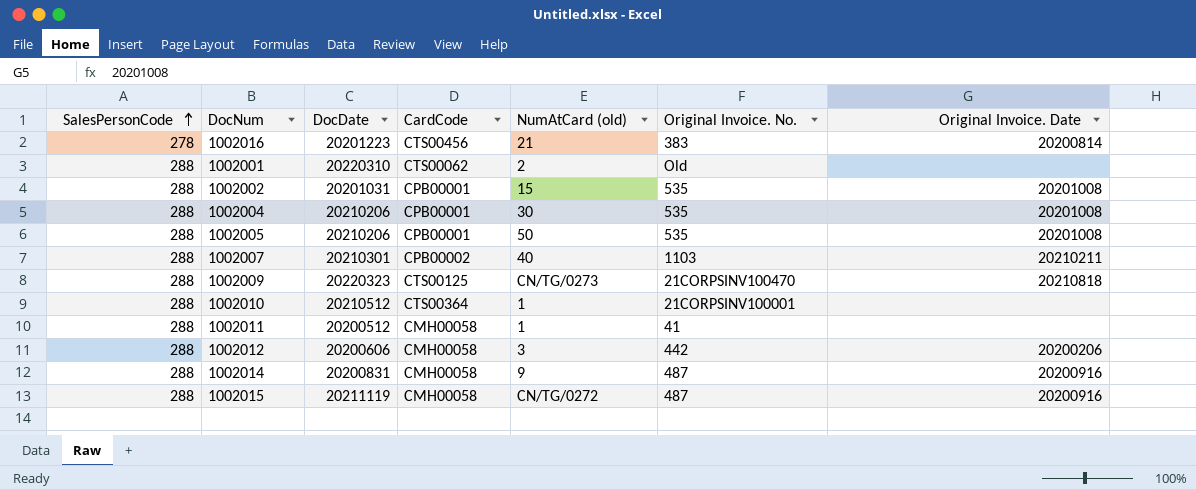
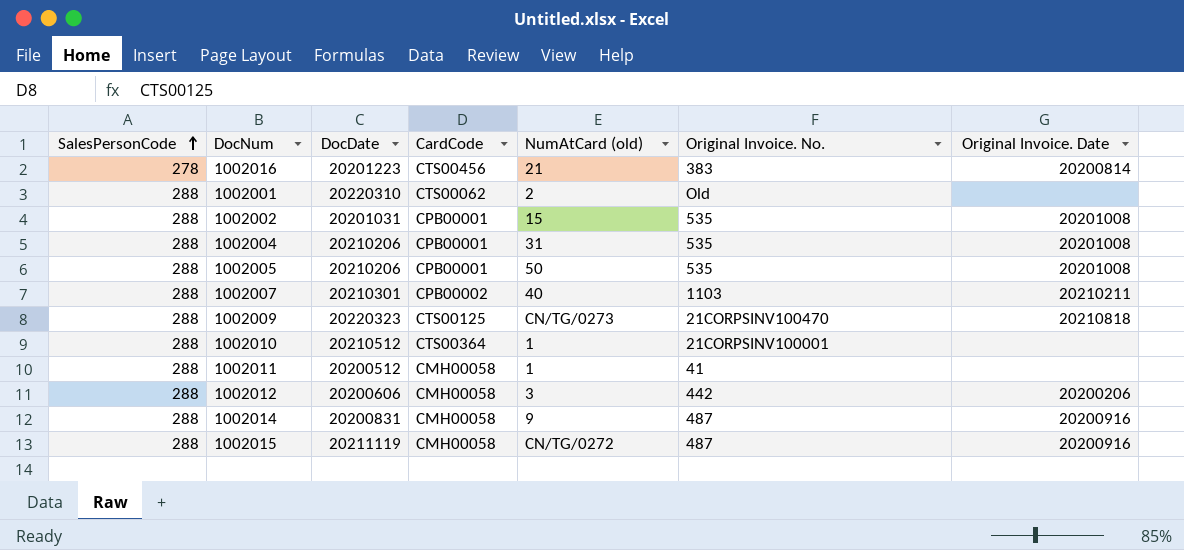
1002004 | NumAtCard (old): 30 -> 31

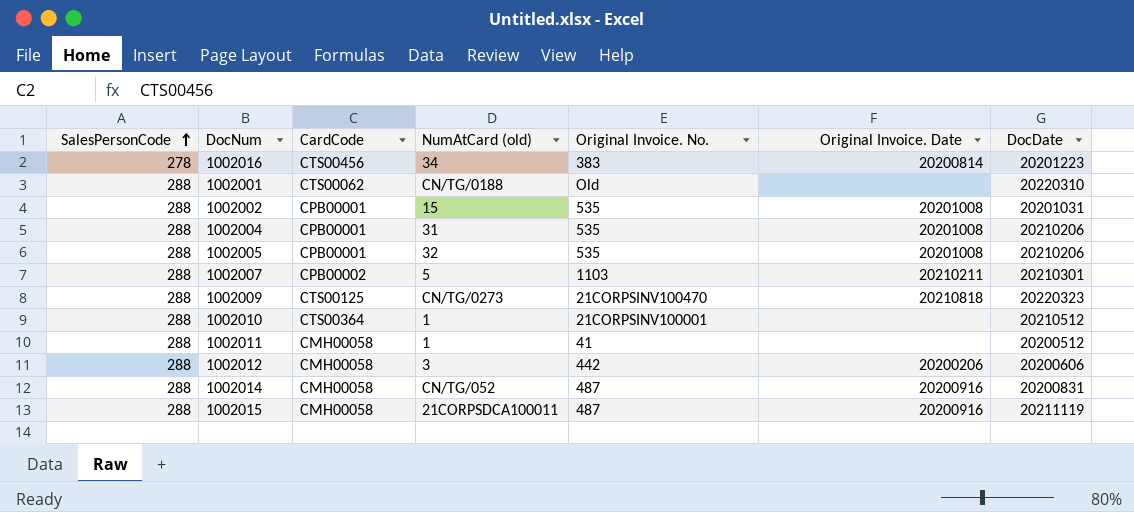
column DocDate | position: 3 -> 7
1002016 | NumAtCard (old): 21 -> 34
1002001 | NumAtCard (old): 2 -> CN/TG/0188
1002005 | NumAtCard (old): 50 -> 32
1002007 | NumAtCard (old): 40 -> 5
1002014 | NumAtCard (old): 9 -> CN/TG/052
1002015 | NumAtCard (old): CN/TG/0272 -> 21CORPSDCA100011

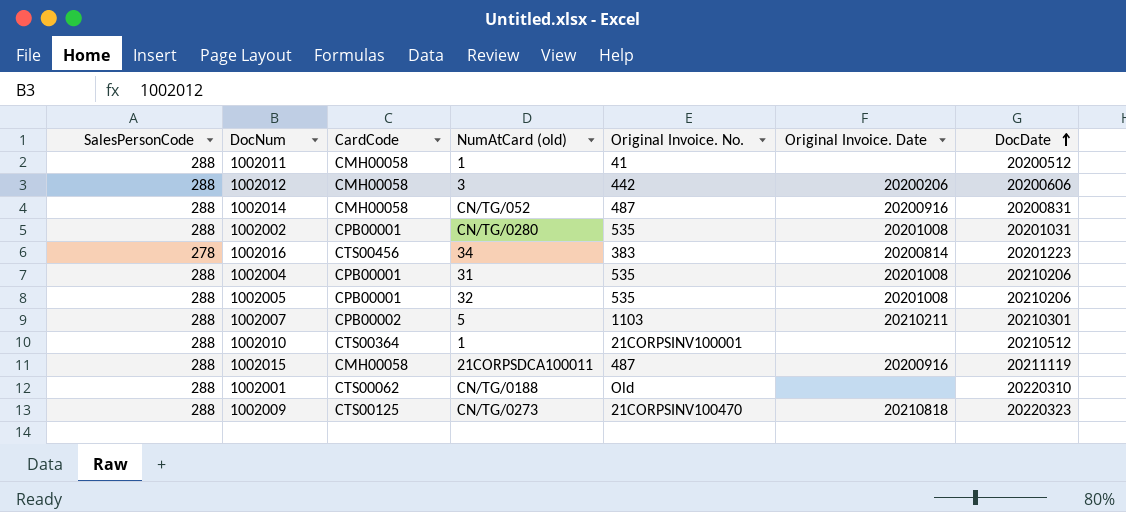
row order: SalesPersonCode ascending -> DocDate ascending
1002002 | NumAtCard (old): 15 -> CN/TG/0280

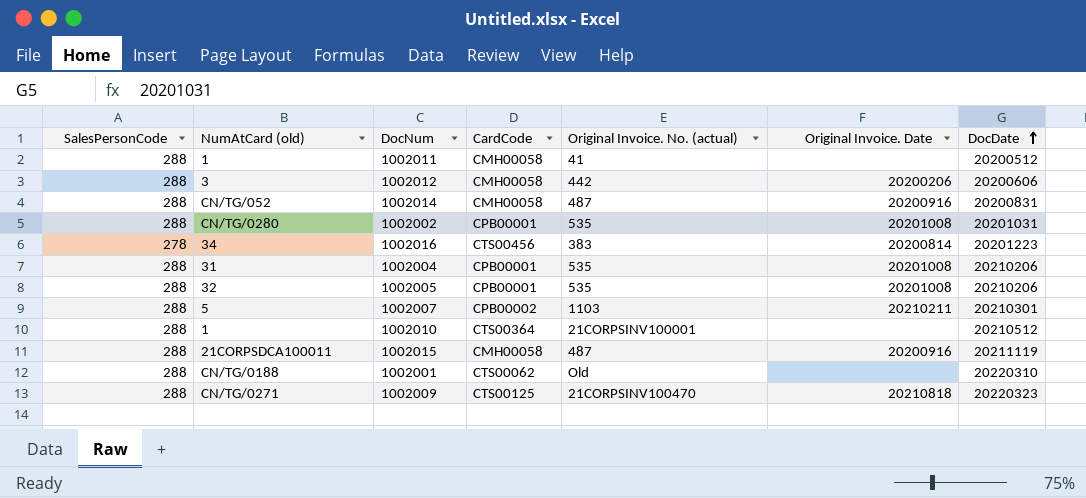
column NumAtCard (old) | position: 4 -> 2
column name: Original Invoice. No. -> Original Invoice. No. (actual)
1002009 | NumAtCard (old): CN/TG/0273 -> CN/TG/0271

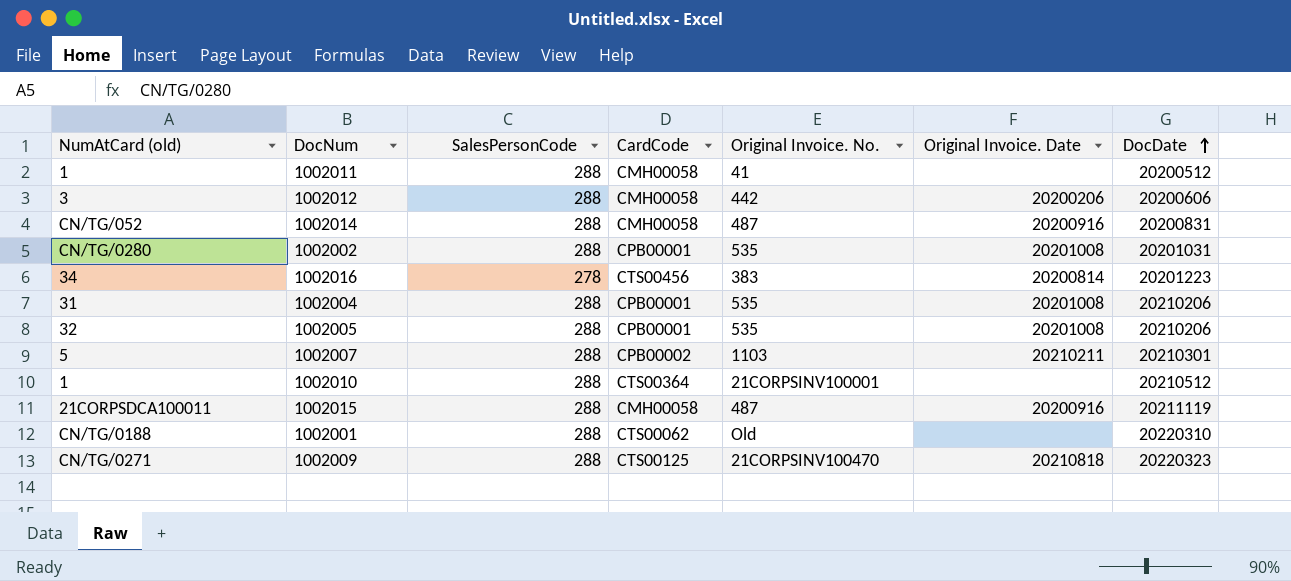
column SalesPersonCode | position: 1 -> 3
column name: Original Invoice. No. (actual) -> Original Invoice. No.

